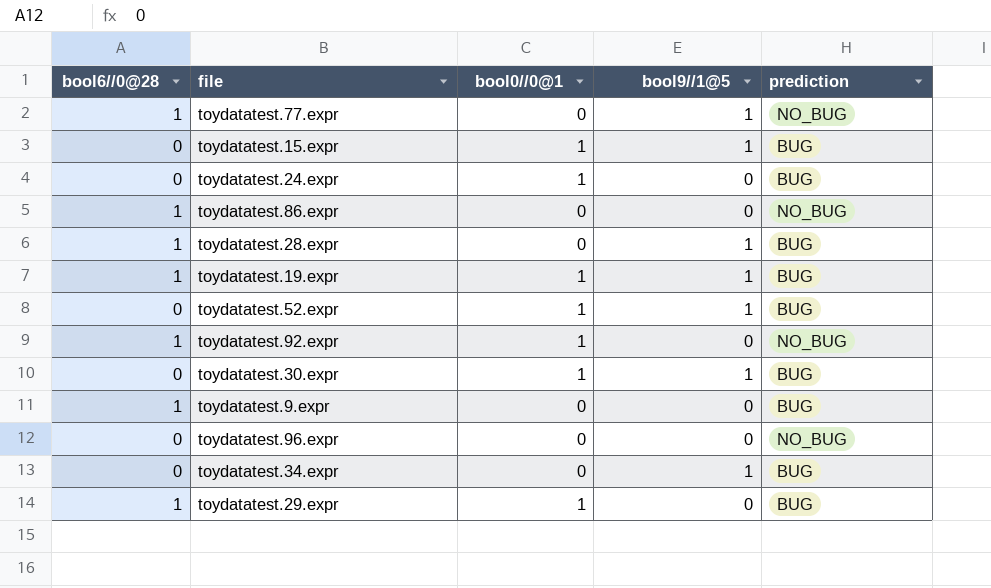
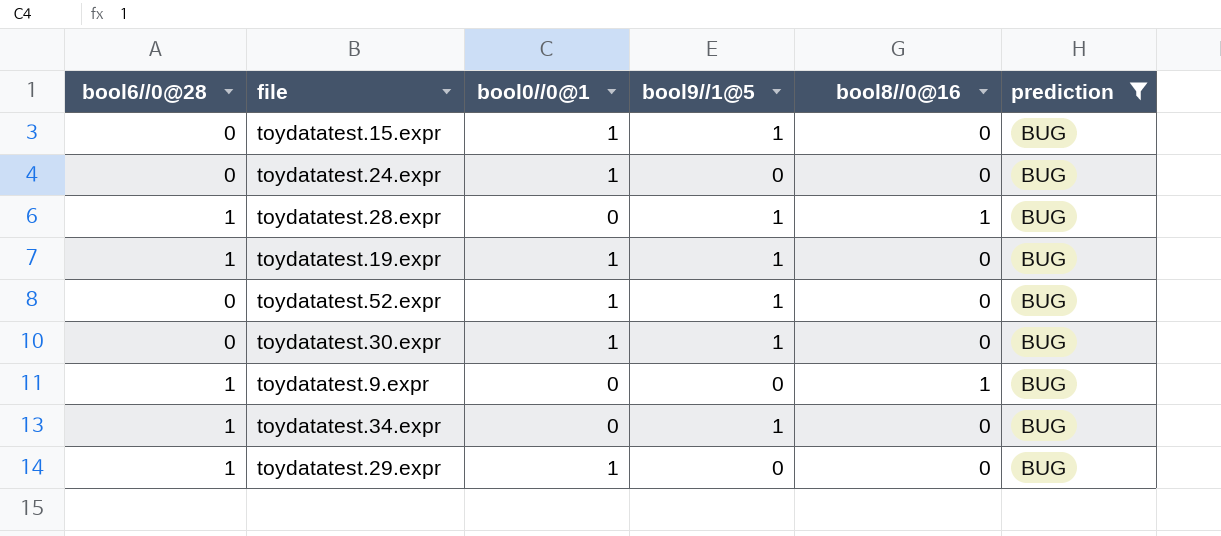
filter: none -> prediction = BUG
column bool8//0@16 | position: none -> 5
toydatatest.34.expr | bool6//0@28: 0 -> 1

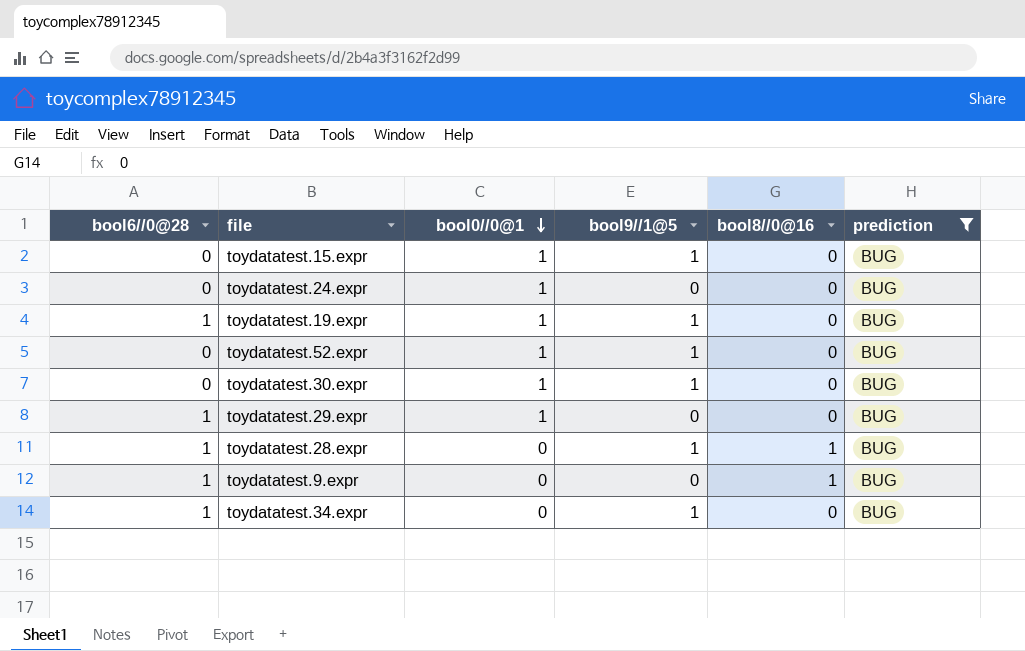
row order: none -> bool0//0@1 descending

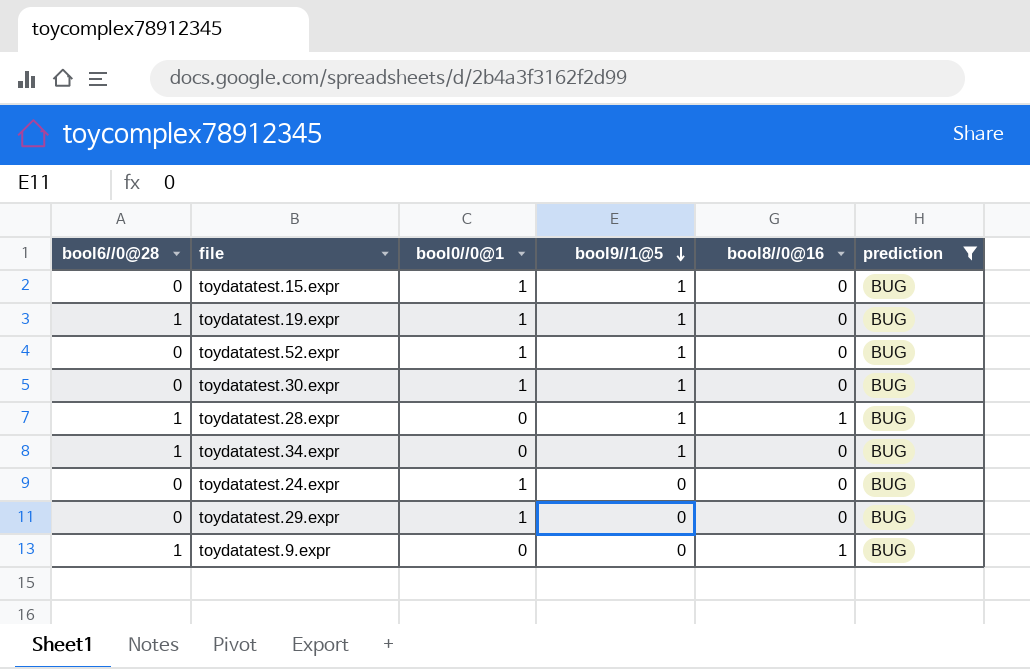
row order: bool0//0@1 descending -> bool9//1@5 descending
toydatatest.29.expr | bool6//0@28: 1 -> 0

